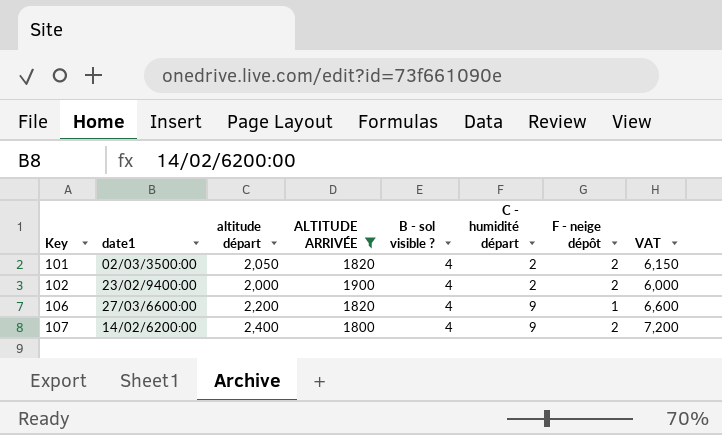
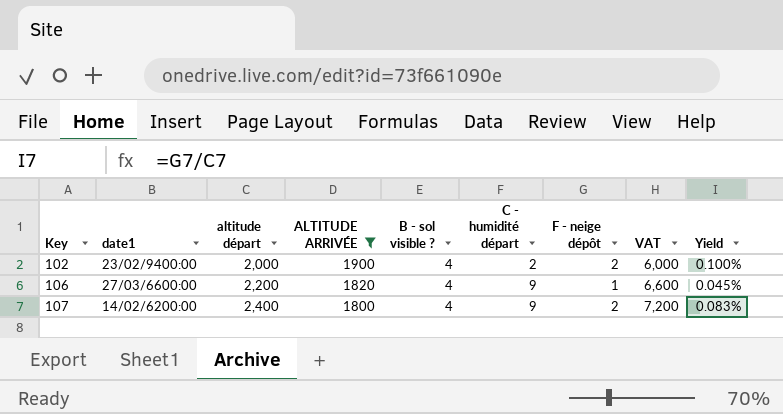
column Yield | formula: none -> [F - neige dépôt] / [altitude départ]
row 101: 02/03/3500:00 | 2,050 | 1820 | 4 | 2 | 2 | 6,150 -> none

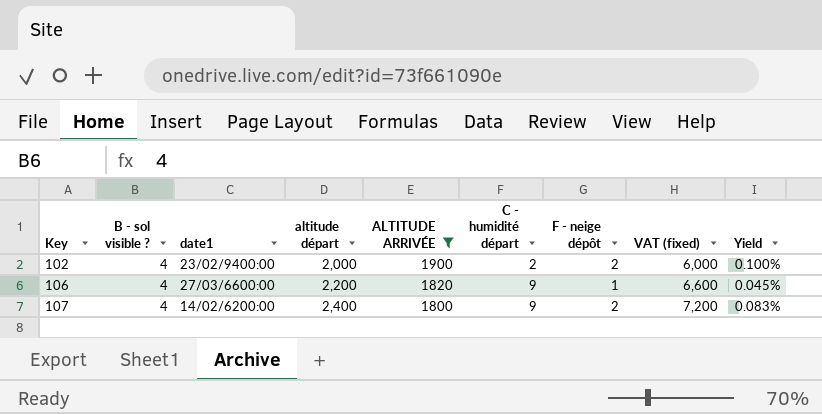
column B - sol visible ? | position: 5 -> 2
column name: VAT -> VAT (fixed)

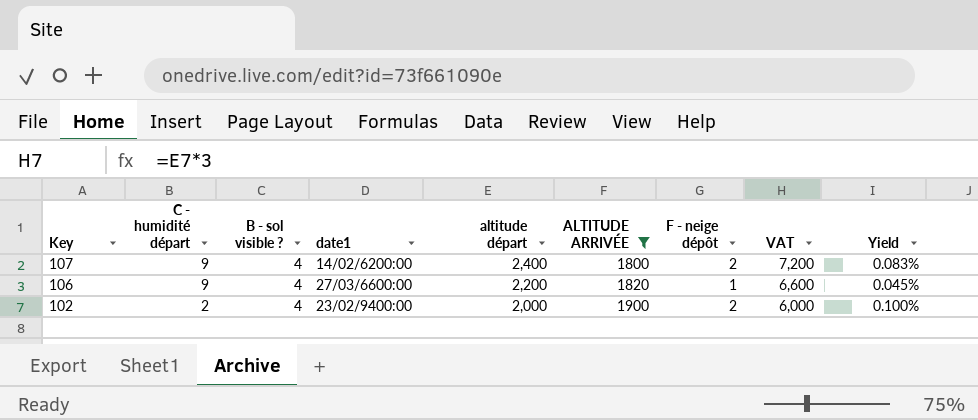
row order: Key ascending -> Key descending
column C - humidité départ | position: 6 -> 2
column name: VAT (fixed) -> VAT

